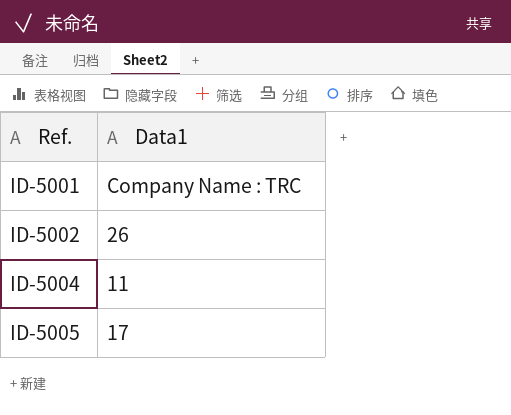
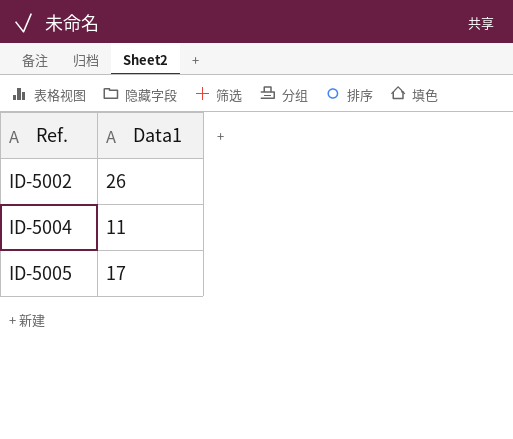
row ID-5001: Company Name : TRC -> none

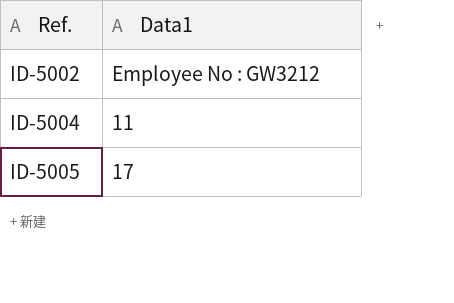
ID-5002 | Data1: 26 -> Employee No : GW3212

